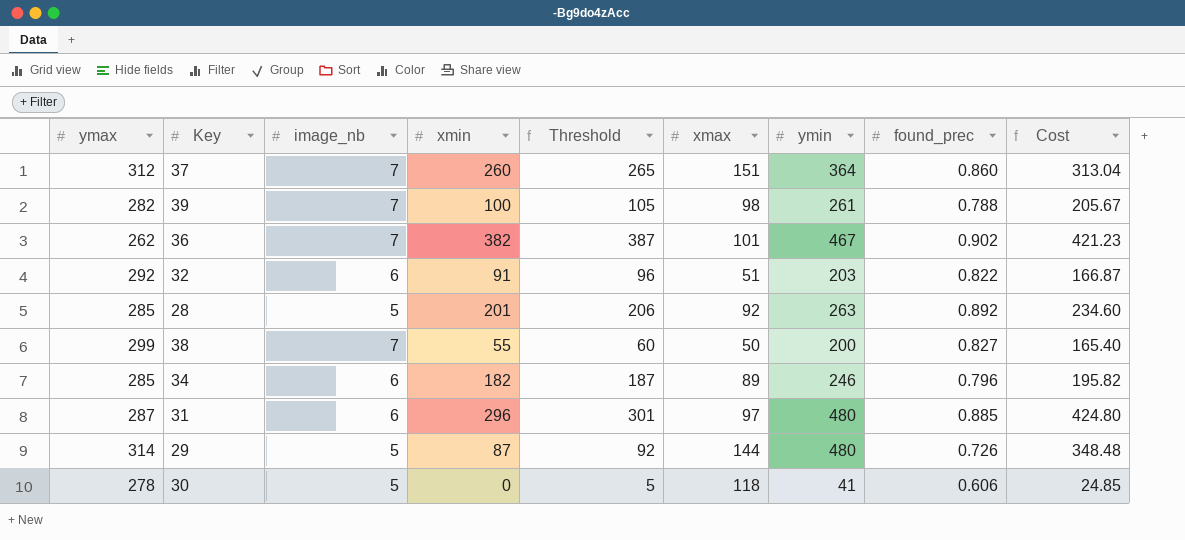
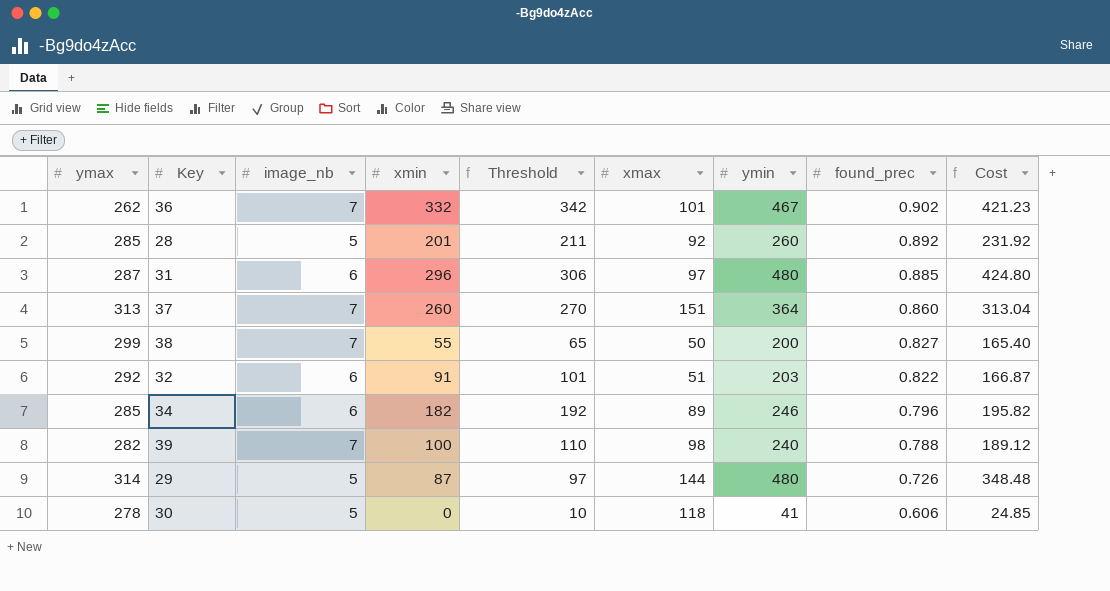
row order: none -> found_prec descending
column Threshold | formula: [xmin] + 5 -> [xmin] + 10
36 | xmin: 382 -> 332
28 | ymin: 263 -> 260
28 | Cost: 234.60 -> 231.92
37 | ymax: 312 -> 313
39 | ymin: 261 -> 240
39 | Cost: 205.67 -> 189.12

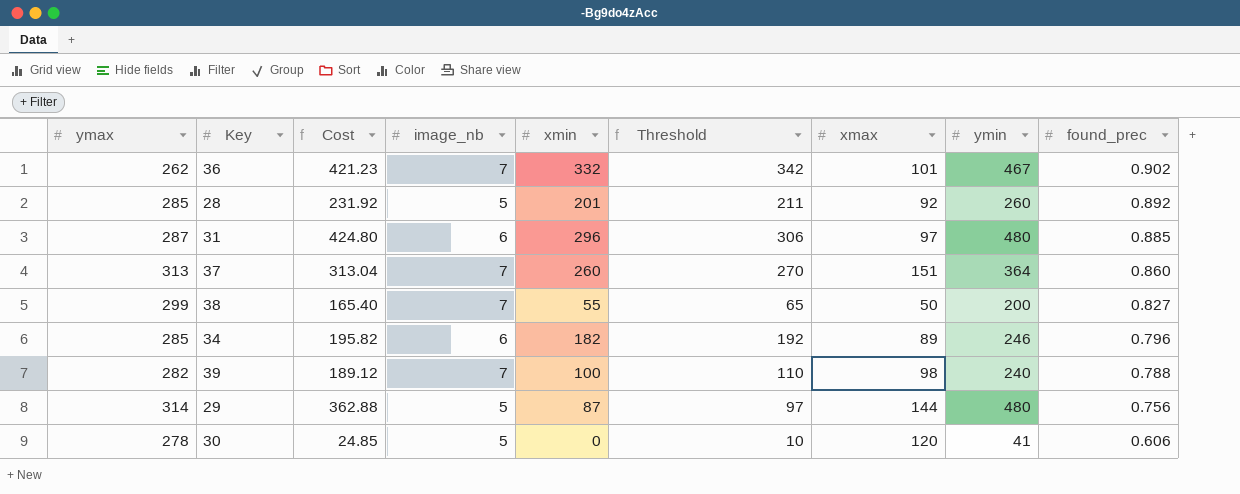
column Cost | position: 9 -> 3
row 32: 292 | 6 | 91 | 101 | 51 | 203 | 0.822 | 166.87 -> none
29 | Cost: 348.48 -> 362.88
29 | found_prec: 0.726 -> 0.756
30 | xmax: 118 -> 120

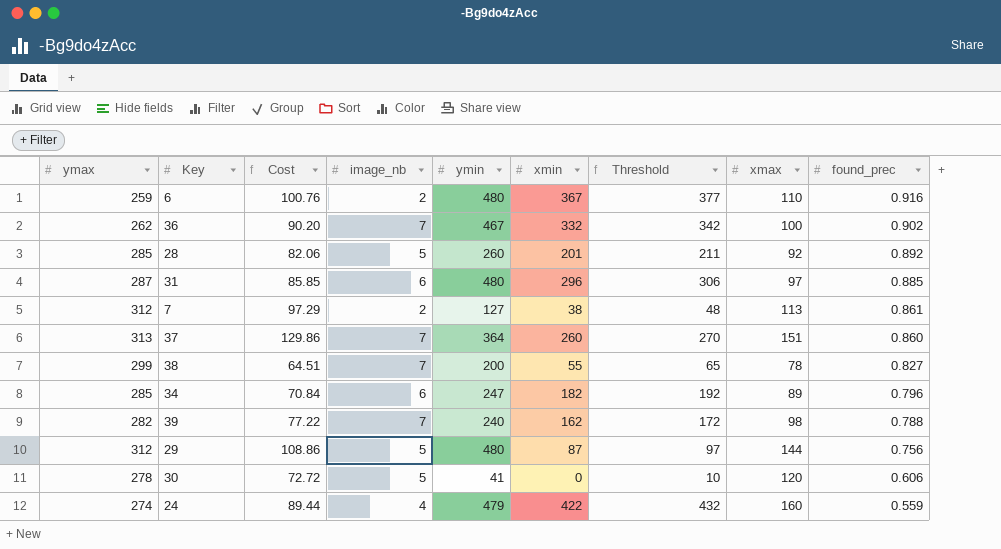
column Cost | formula: [ymin] * [found_prec] -> [xmax] * [found_prec]
column ymin | position: 8 -> 5
row 6: none -> 259 | 100.76 | 2 | 480 | 367 | 377 | 110 | 0.916
36 | xmax: 101 -> 100
row 7: none -> 312 | 97.29 | 2 | 127 | 38 | 48 | 113 | 0.861
38 | xmax: 50 -> 78
34 | ymin: 246 -> 247
39 | xmin: 100 -> 162
39 | Threshold: 110 -> 172
29 | ymax: 314 -> 312
row 24: none -> 274 | 89.44 | 4 | 479 | 422 | 432 | 160 | 0.559

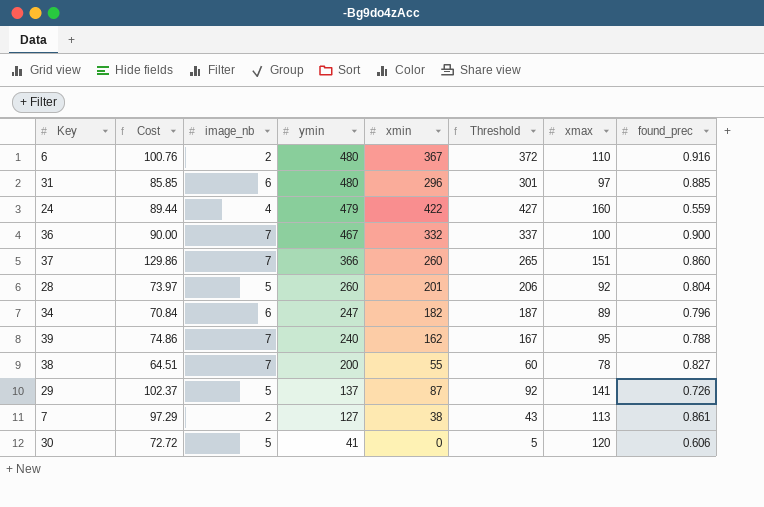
row order: found_prec descending -> ymin descending
column ymax | position: 1 -> none
column Threshold | formula: [xmin] + 10 -> [xmin] + 5
36 | Cost: 90.20 -> 90.00
36 | found_prec: 0.902 -> 0.900
37 | ymin: 364 -> 366
28 | Cost: 82.06 -> 73.97
28 | found_prec: 0.892 -> 0.804
39 | Cost: 77.22 -> 74.86
39 | xmax: 98 -> 95
29 | Cost: 108.86 -> 102.37
29 | ymin: 480 -> 137
29 | xmax: 144 -> 141
29 | found_prec: 0.756 -> 0.726

